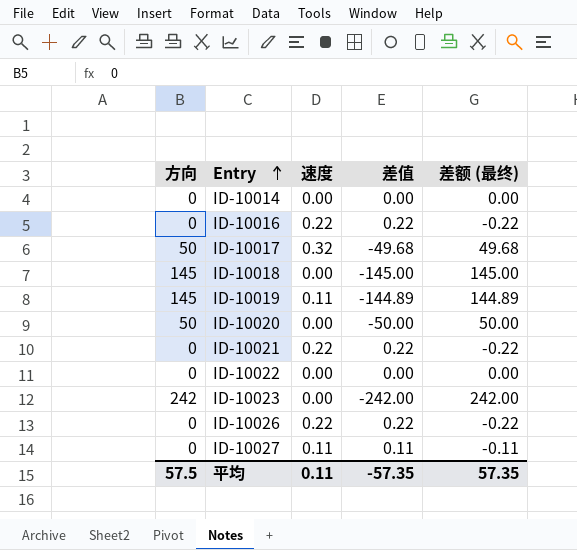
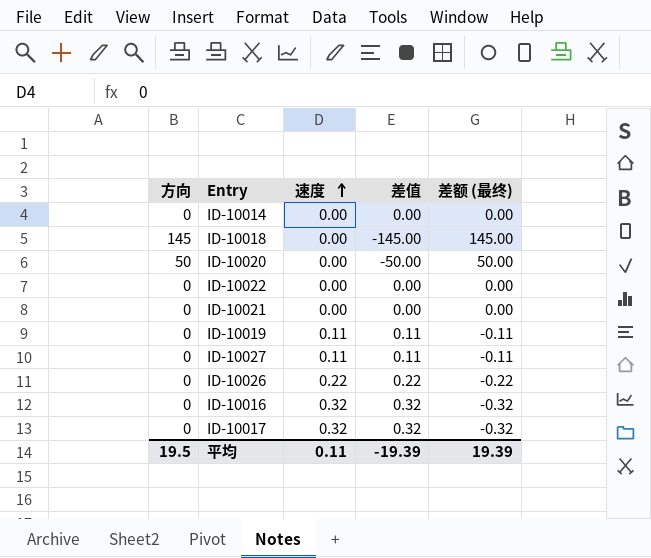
row order: Entry ascending -> 速度 ascending
row ID-10023: 242 | 0.00 | -242.00 | 242.00 -> none
ID-10021 | 速度: 0.22 -> 0.00
ID-10021 | 差值: 0.22 -> 0.00
ID-10021 | 差额 (最终): -0.22 -> 0.00
ID-10019 | 方向: 145 -> 0
ID-10019 | 差值: -144.89 -> 0.11
ID-10019 | 差额 (最终): 144.89 -> -0.11
ID-10016 | 速度: 0.22 -> 0.32
ID-10016 | 差值: 0.22 -> 0.32
ID-10016 | 差额 (最终): -0.22 -> -0.32
ID-10017 | 方向: 50 -> 0
ID-10017 | 差值: -49.68 -> 0.32
ID-10017 | 差额 (最终): 49.68 -> -0.32
平均 | 方向: 57.5 -> 19.5
平均 | 差值: -57.35 -> -19.39
平均 | 差额 (最终): 57.35 -> 19.39

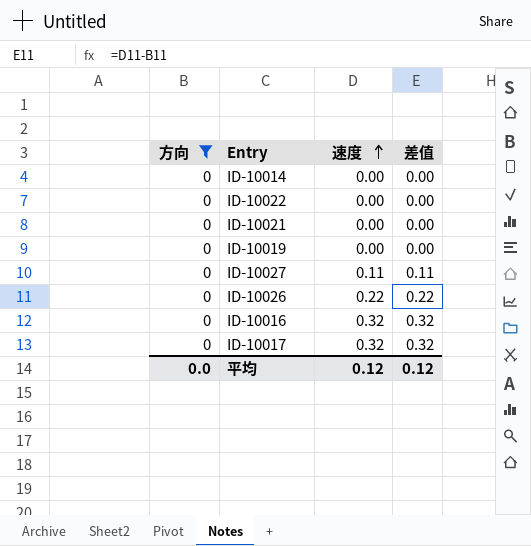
filter: none -> 方向 = 0
column 差额 (最终) | formula: [方向] - [速度] -> none
ID-10019 | 速度: 0.11 -> 0.00
ID-10019 | 差值: 0.11 -> 0.00
平均 | 方向: 19.5 -> 0.0
平均 | 速度: 0.11 -> 0.12
平均 | 差值: -19.39 -> 0.12

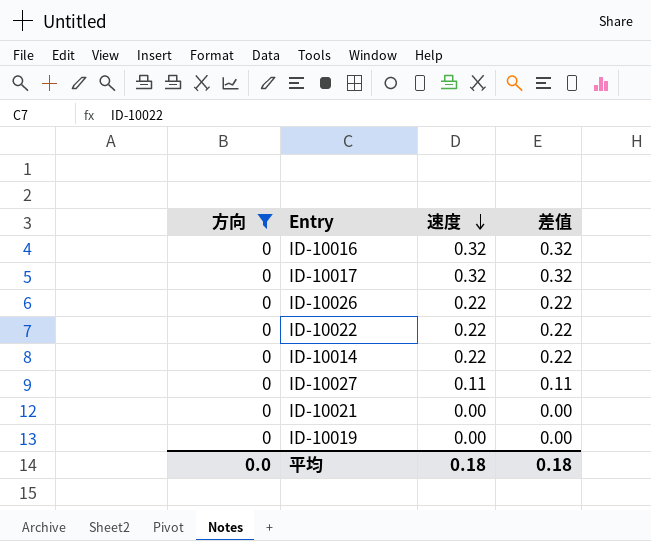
row order: 速度 ascending -> 速度 descending
ID-10022 | 速度: 0.00 -> 0.22
ID-10022 | 差值: 0.00 -> 0.22
ID-10014 | 速度: 0.00 -> 0.22
ID-10014 | 差值: 0.00 -> 0.22
平均 | 速度: 0.12 -> 0.18
平均 | 差值: 0.12 -> 0.18

